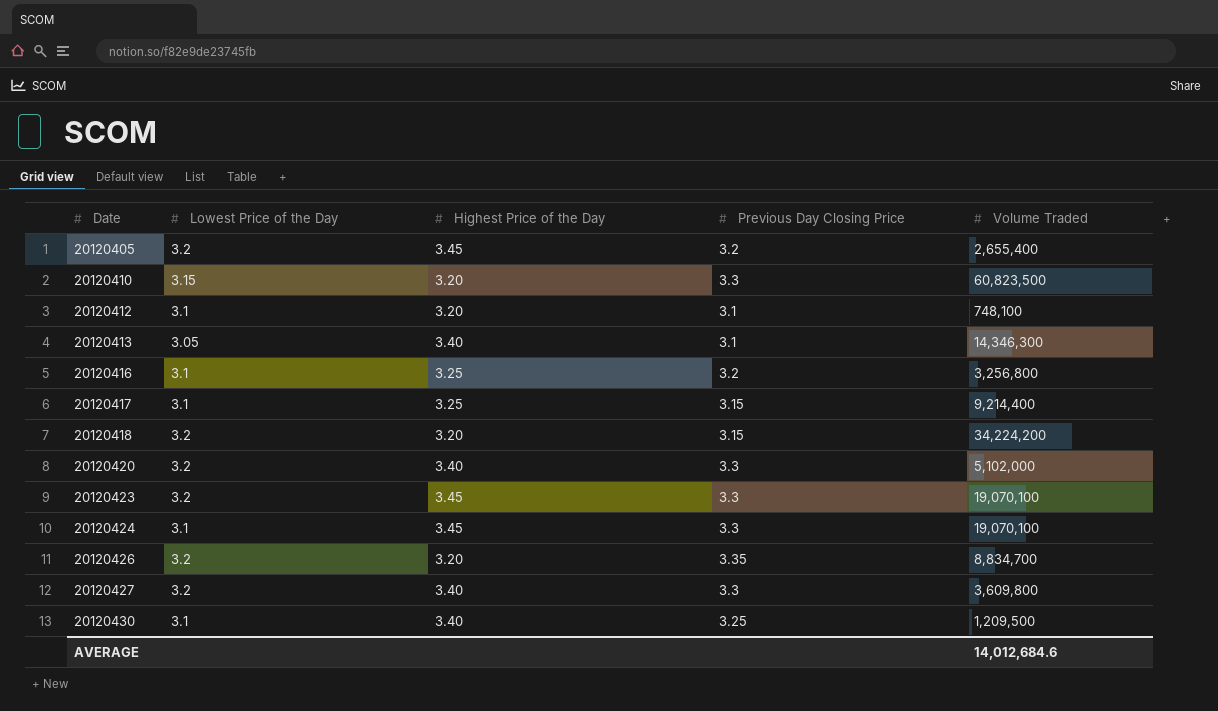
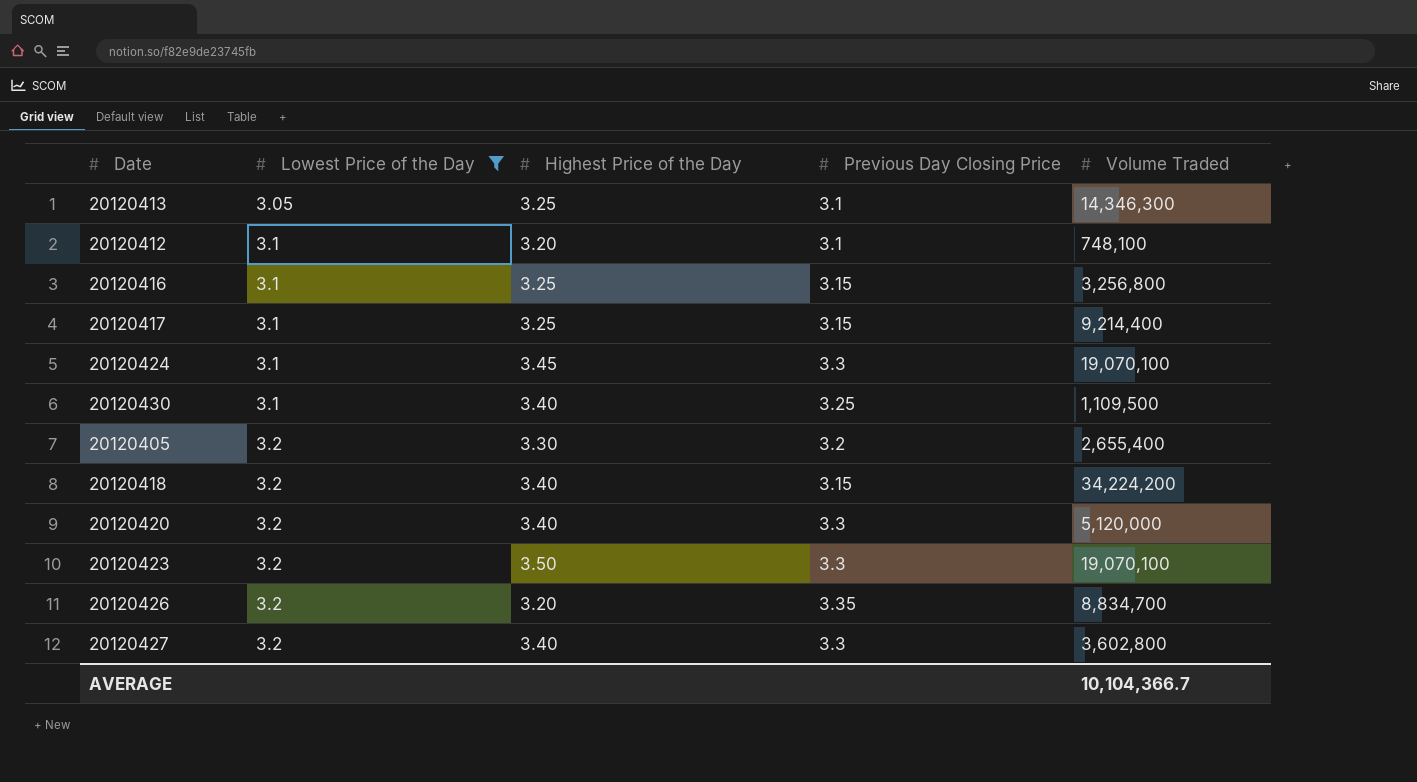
filter: none -> Lowest Price of the Day != 3.15
row order: Date ascending -> Lowest Price of the Day ascending
20120413 | Highest Price of the Day: 3.40 -> 3.25
20120416 | Previous Day Closing Price: 3.2 -> 3.15
20120430 | Volume Traded: 1,209,500 -> 1,109,500
20120405 | Highest Price of the Day: 3.45 -> 3.30
20120418 | Highest Price of the Day: 3.20 -> 3.40
20120420 | Volume Traded: 5,102,000 -> 5,120,000
20120423 | Highest Price of the Day: 3.45 -> 3.50
20120427 | Volume Traded: 3,609,800 -> 3,602,800
AVERAGE | Volume Traded: 14,012,684.6 -> 10,104,366.7

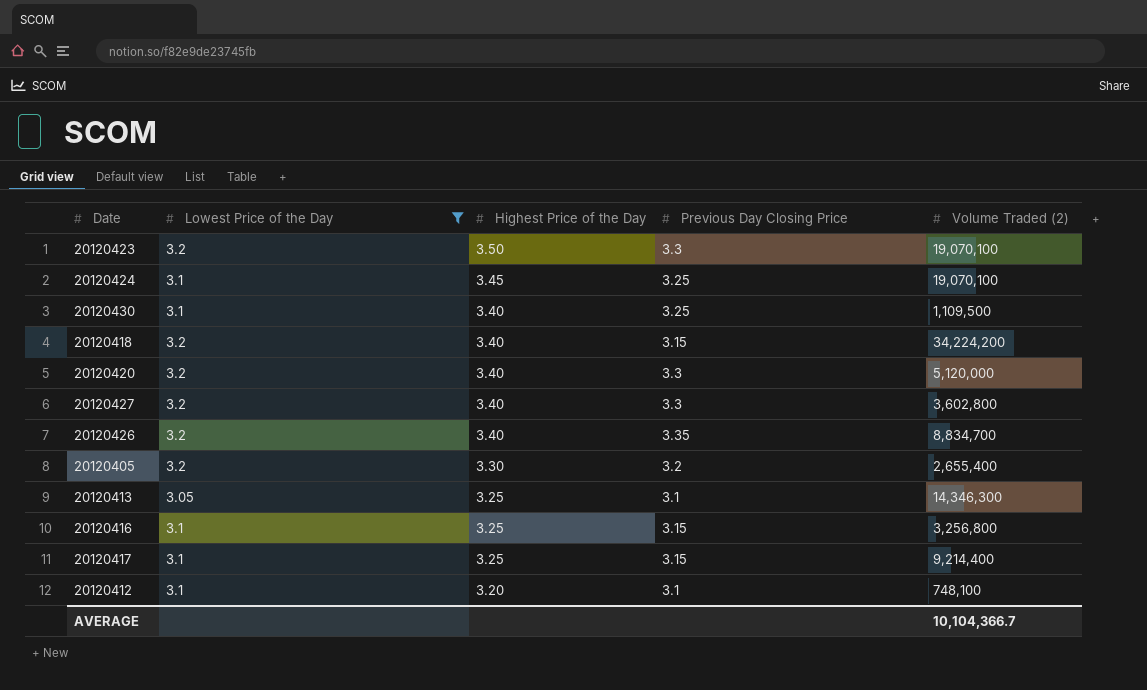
row order: Lowest Price of the Day ascending -> Highest Price of the Day descending
column name: Volume Traded -> Volume Traded (2)
20120424 | Previous Day Closing Price: 3.3 -> 3.25
20120426 | Highest Price of the Day: 3.20 -> 3.40

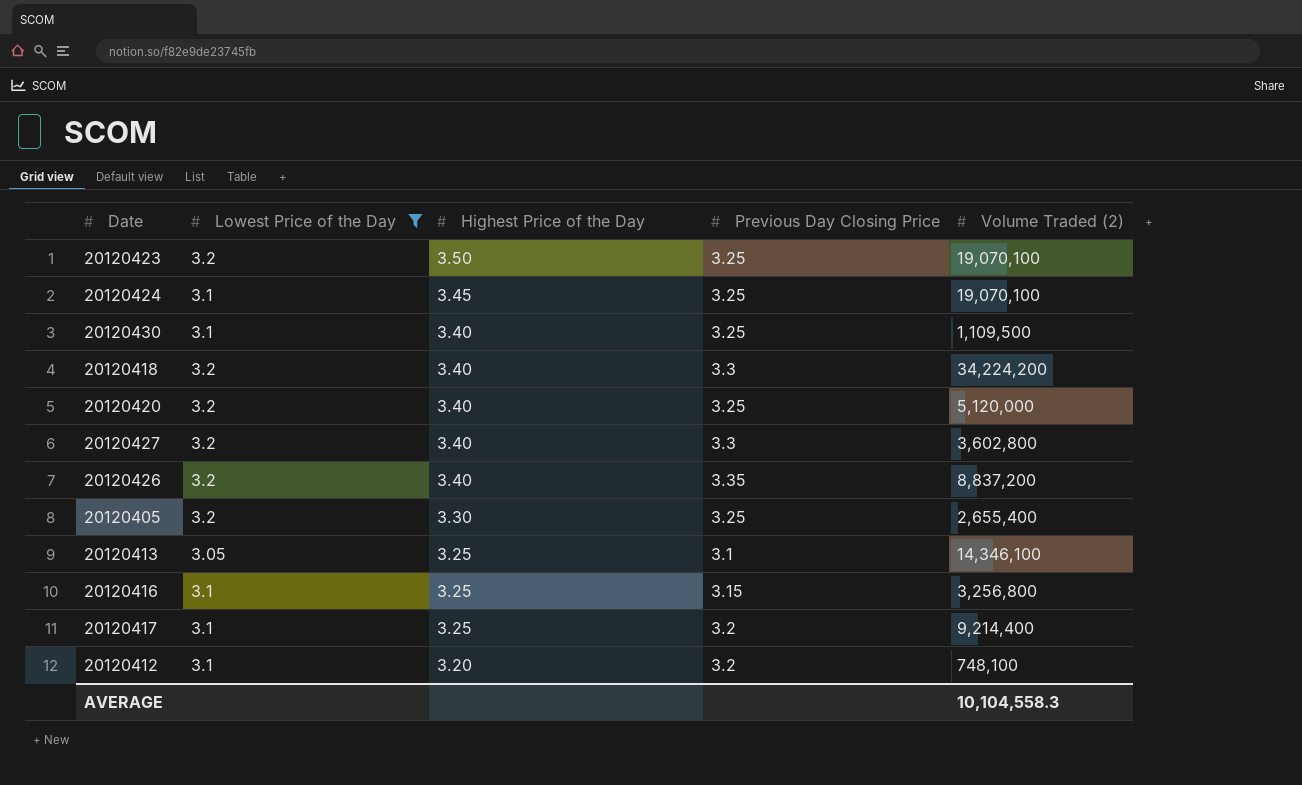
20120423 | Previous Day Closing Price: 3.3 -> 3.25
20120418 | Previous Day Closing Price: 3.15 -> 3.3
20120420 | Previous Day Closing Price: 3.3 -> 3.25
20120426 | Volume Traded (2): 8,834,700 -> 8,837,200
20120405 | Previous Day Closing Price: 3.2 -> 3.25
20120413 | Volume Traded (2): 14,346,300 -> 14,346,100
20120417 | Previous Day Closing Price: 3.15 -> 3.2
20120412 | Previous Day Closing Price: 3.1 -> 3.2
AVERAGE | Volume Traded (2): 10,104,366.7 -> 10,104,558.3

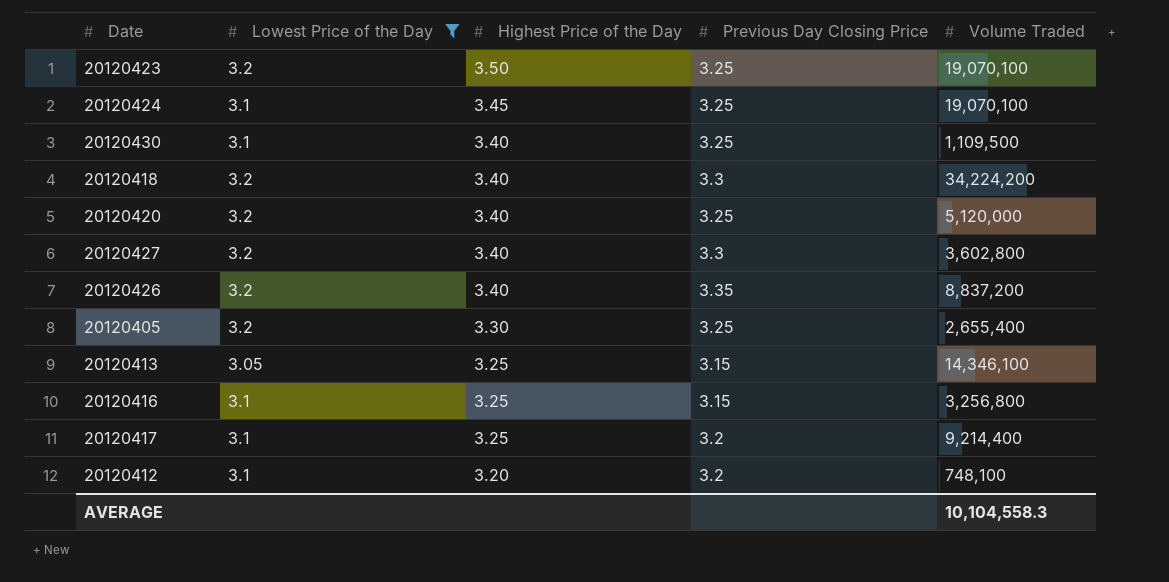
column name: Volume Traded (2) -> Volume Traded
20120413 | Previous Day Closing Price: 3.1 -> 3.15

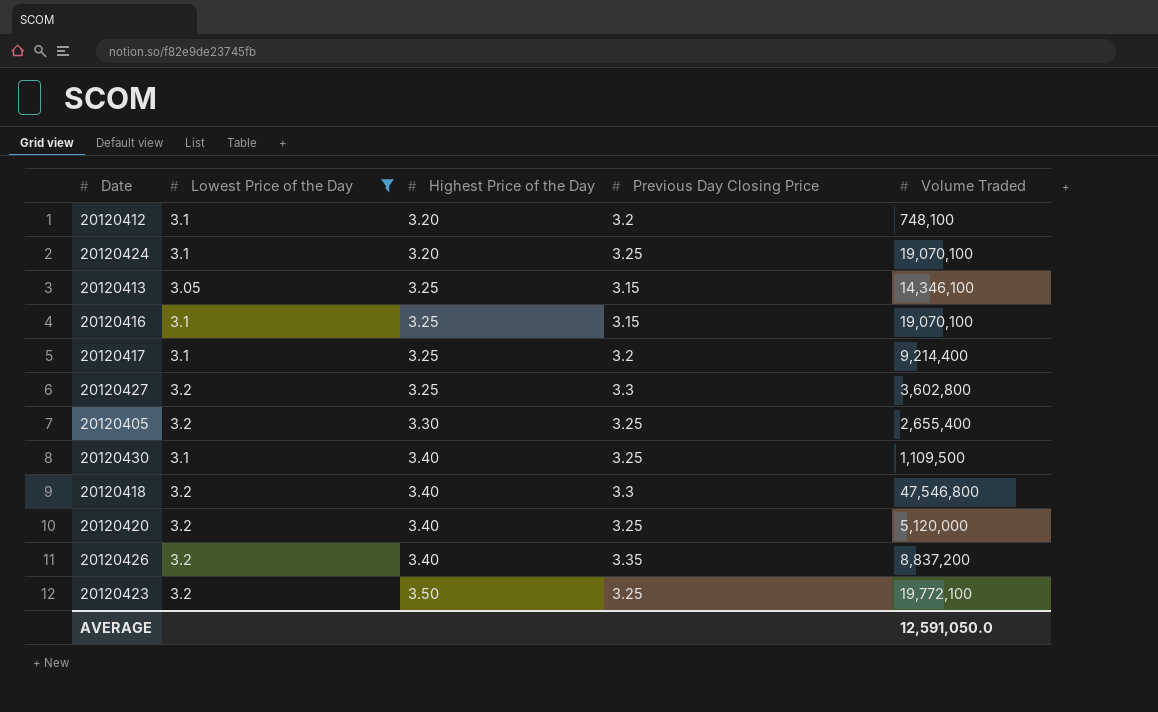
row order: Highest Price of the Day descending -> Highest Price of the Day ascending
20120424 | Highest Price of the Day: 3.45 -> 3.20
20120416 | Volume Traded: 3,256,800 -> 19,070,100
20120427 | Highest Price of the Day: 3.40 -> 3.25
20120418 | Volume Traded: 34,224,200 -> 47,546,800
20120423 | Volume Traded: 19,070,100 -> 19,772,100
AVERAGE | Volume Traded: 10,104,558.3 -> 12,591,050.0

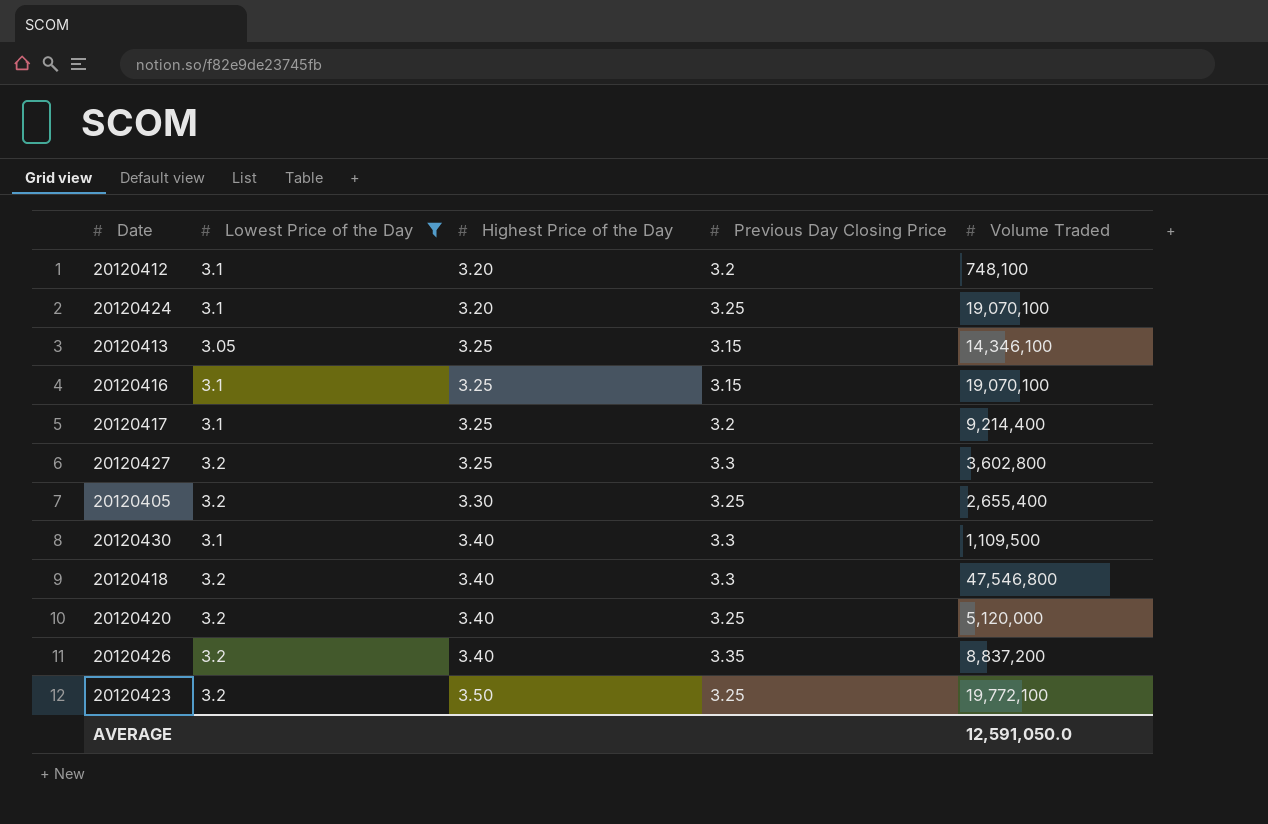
20120430 | Previous Day Closing Price: 3.25 -> 3.3

